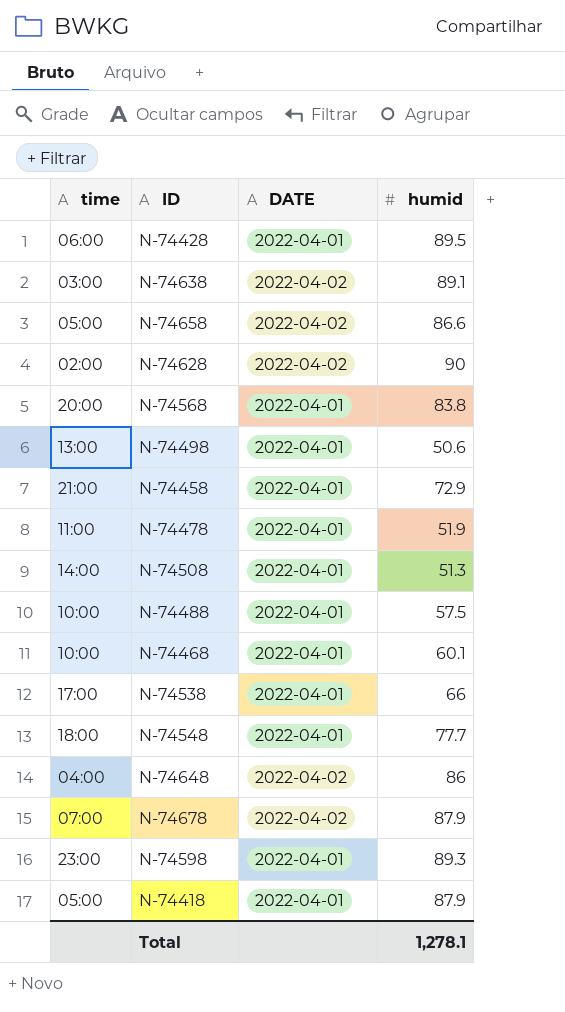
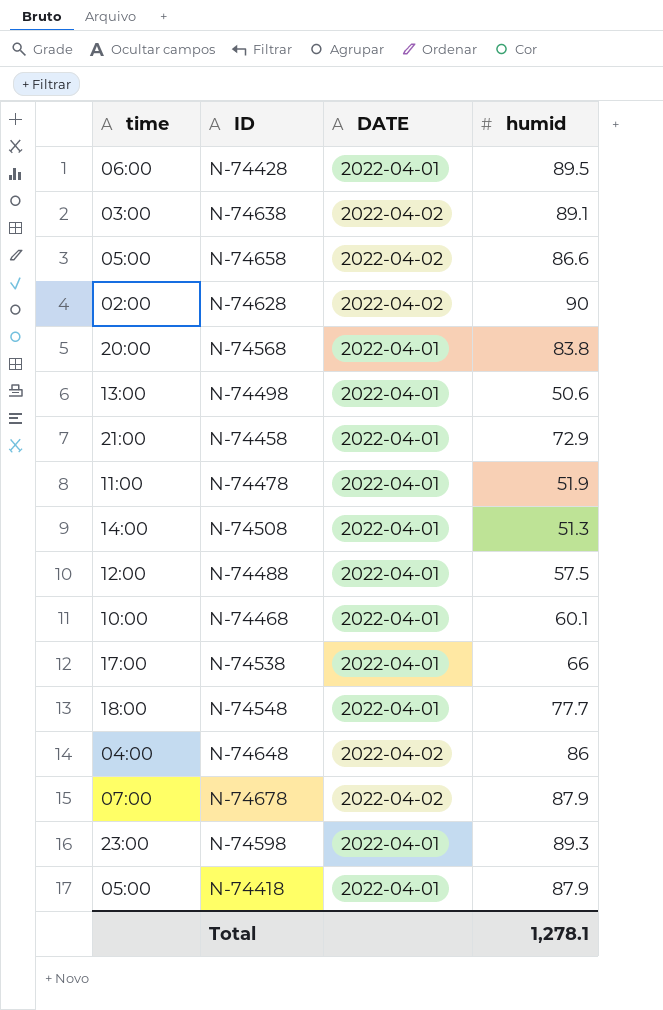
N-74488 | time: 10:00 -> 12:00

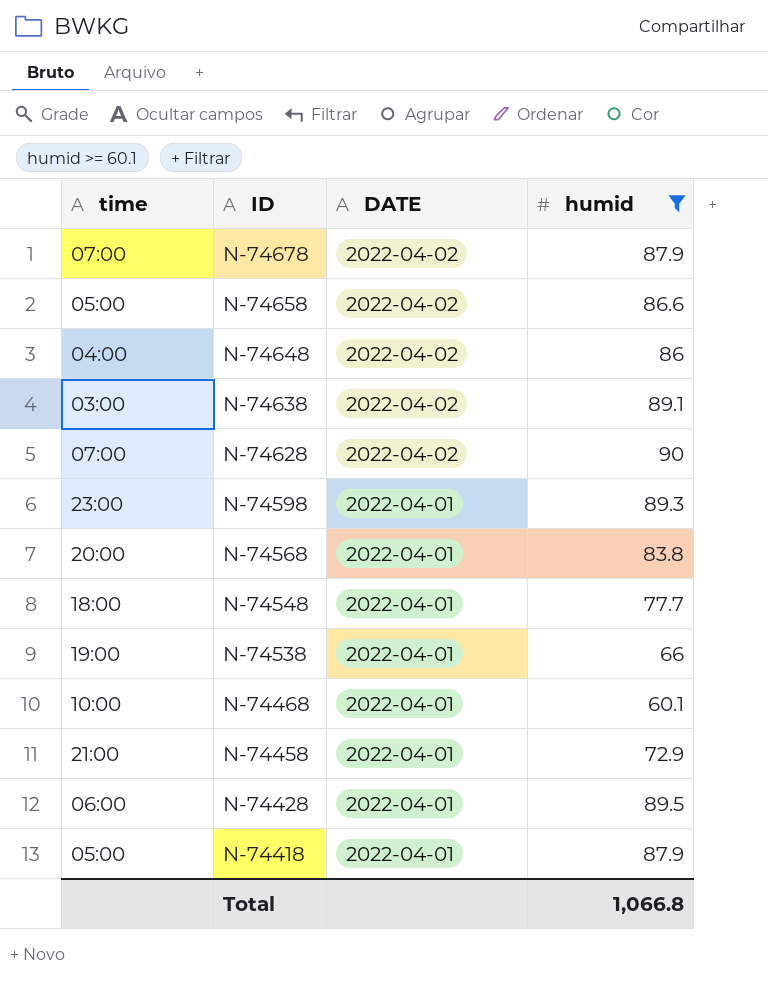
filter: none -> humid >= 60.1
row order: none -> ID descending
N-74628 | time: 02:00 -> 07:00
N-74538 | time: 17:00 -> 19:00
Total | humid: 1,278.1 -> 1,066.8

